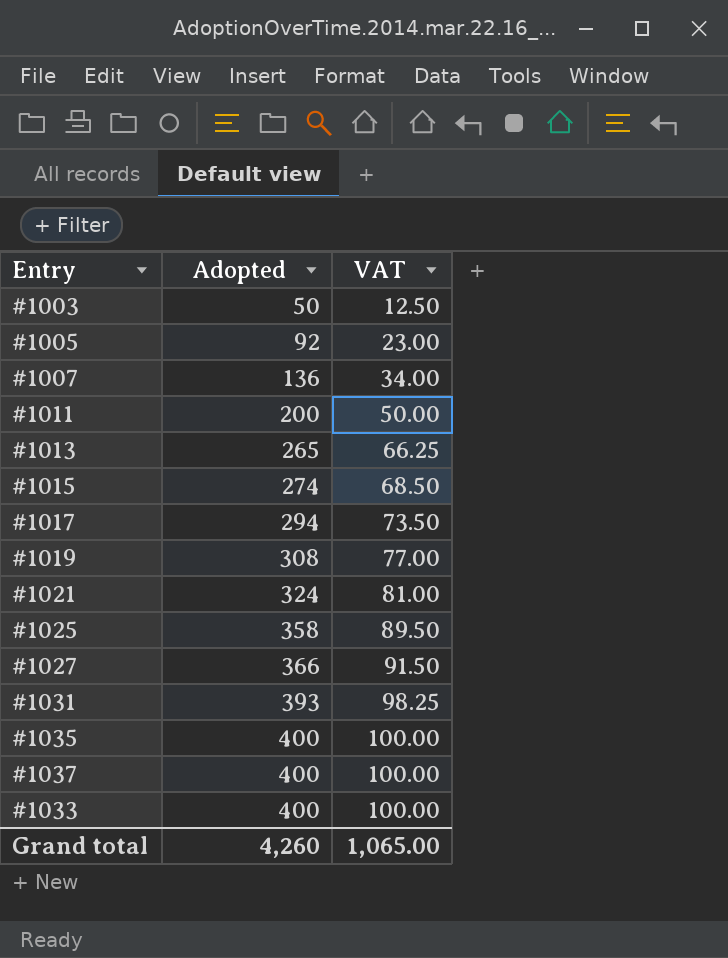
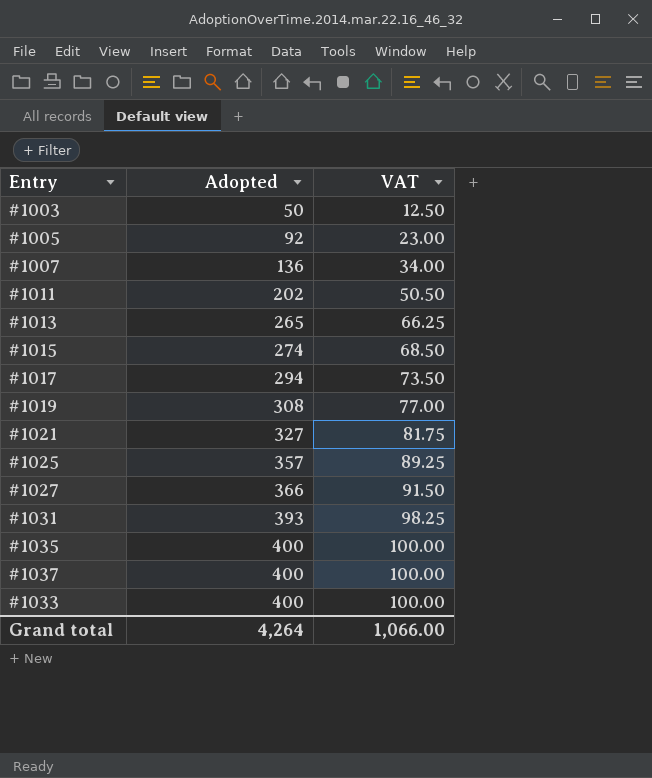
#1011 | Adopted: 200 -> 202
#1011 | VAT: 50.00 -> 50.50
#1021 | Adopted: 324 -> 327
#1021 | VAT: 81.00 -> 81.75
#1025 | Adopted: 358 -> 357
#1025 | VAT: 89.50 -> 89.25
Grand total | Adopted: 4,260 -> 4,264
Grand total | VAT: 1,065.00 -> 1,066.00

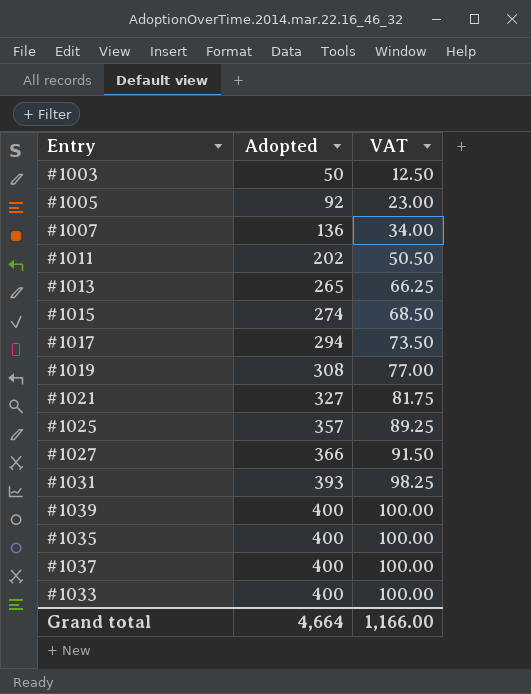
row #1039: none -> 400 | 100.00
Grand total | Adopted: 4,264 -> 4,664
Grand total | VAT: 1,066.00 -> 1,166.00

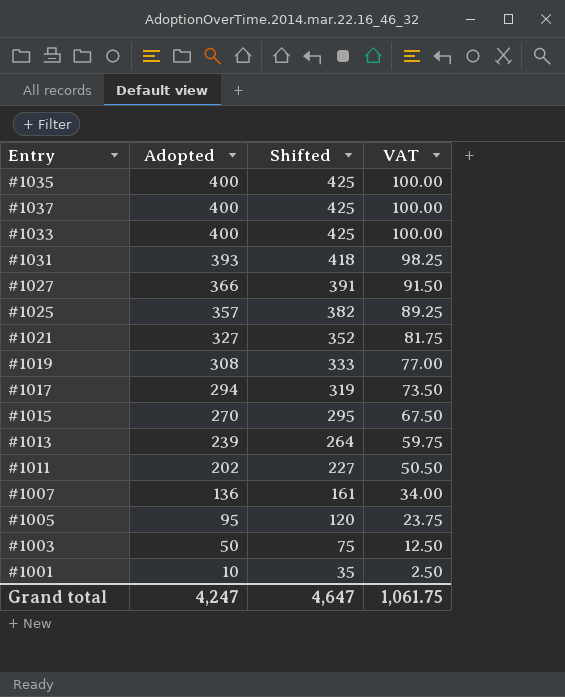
row order: Adopted ascending -> Adopted descending
column Shifted | formula: none -> [Adopted] + 25
row #1039: 400 | 100.00 -> none
#1015 | Adopted: 274 -> 270
#1015 | VAT: 68.50 -> 67.50
#1013 | Adopted: 265 -> 239
#1013 | VAT: 66.25 -> 59.75
#1005 | Adopted: 92 -> 95
#1005 | VAT: 23.00 -> 23.75
row #1001: none -> 10 | 35 | 2.50
Grand total | Adopted: 4,664 -> 4,247
Grand total | VAT: 1,166.00 -> 1,061.75

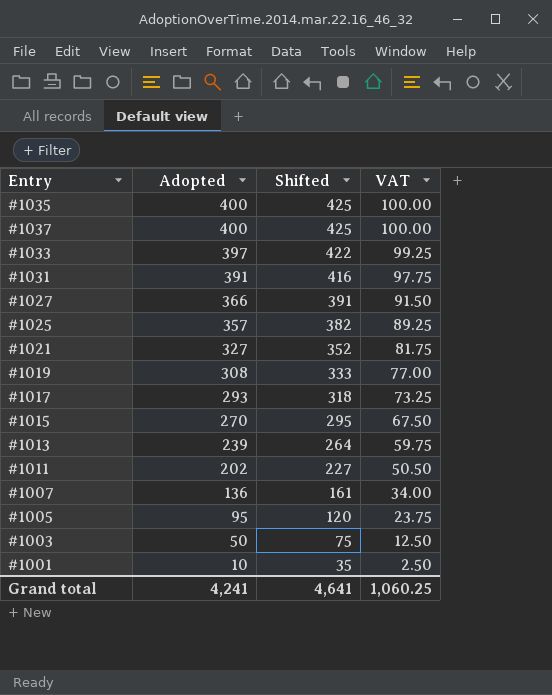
#1033 | Adopted: 400 -> 397
#1033 | Shifted: 425 -> 422
#1033 | VAT: 100.00 -> 99.25
#1031 | Adopted: 393 -> 391
#1031 | Shifted: 418 -> 416
#1031 | VAT: 98.25 -> 97.75
#1017 | Adopted: 294 -> 293
#1017 | Shifted: 319 -> 318
#1017 | VAT: 73.50 -> 73.25
Grand total | Adopted: 4,247 -> 4,241
Grand total | Shifted: 4,647 -> 4,641
Grand total | VAT: 1,061.75 -> 1,060.25

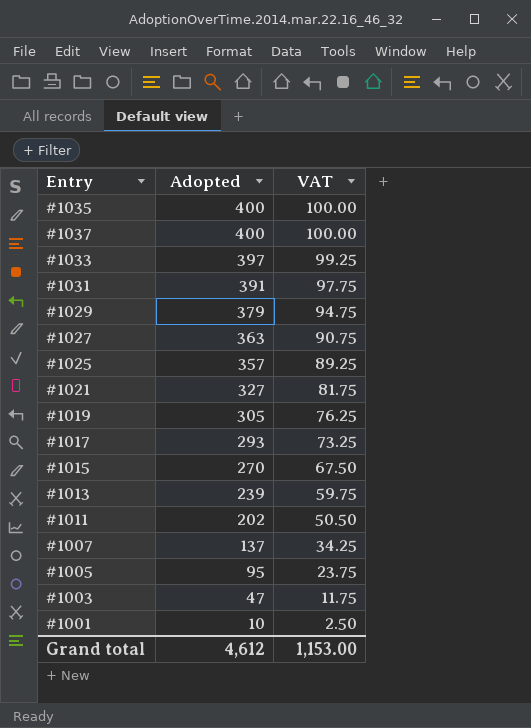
column Shifted | formula: [Adopted] + 25 -> none
row #1029: none -> 379 | 94.75
#1027 | Adopted: 366 -> 363
#1027 | VAT: 91.50 -> 90.75
#1019 | Adopted: 308 -> 305
#1019 | VAT: 77.00 -> 76.25
#1007 | Adopted: 136 -> 137
#1007 | VAT: 34.00 -> 34.25
#1003 | Adopted: 50 -> 47
#1003 | VAT: 12.50 -> 11.75
Grand total | Adopted: 4,241 -> 4,612
Grand total | VAT: 1,060.25 -> 1,153.00

